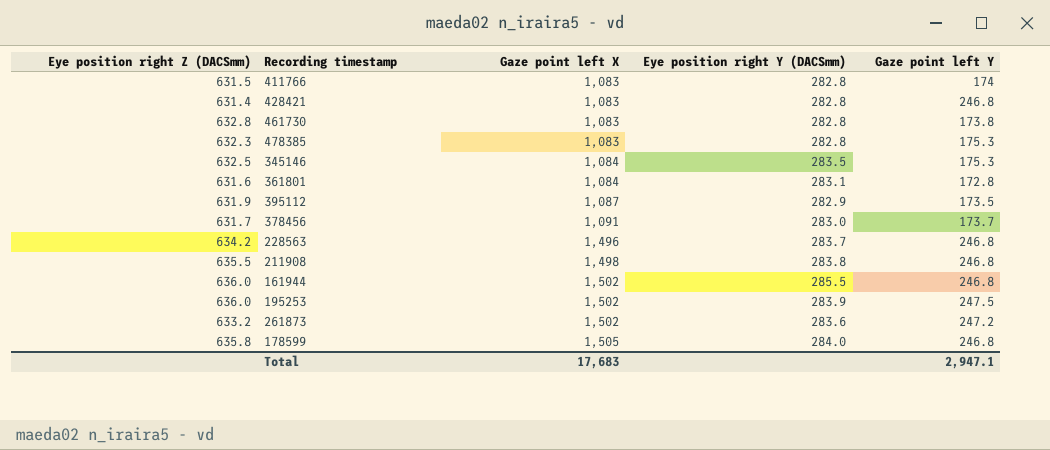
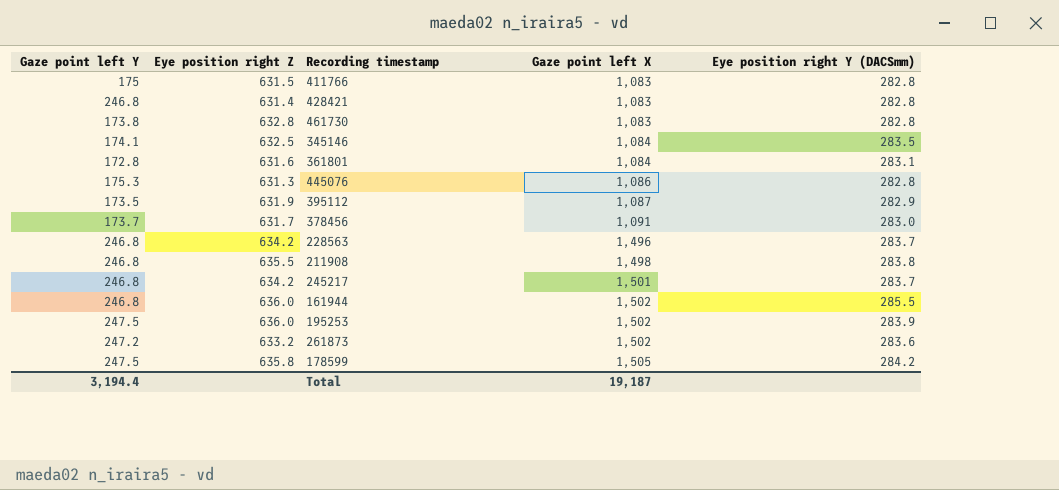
column Gaze point left Y | position: 5 -> 1
column name: Eye position right Z (DACSmm) -> Eye position right Z
row 478385: 632.3 | 1,083 | 282.8 | 175.3 -> none
411766 | Gaze point left Y: 174 -> 175
345146 | Gaze point left Y: 175.3 -> 174.1
row 445076: none -> 175.3 | 631.3 | 1,086 | 282.8
row 245217: none -> 246.8 | 634.2 | 1,501 | 283.7
178599 | Gaze point left Y: 246.8 -> 247.5
178599 | Eye position right Y (DACSmm): 284.0 -> 284.2
Total | Gaze point left Y: 2,947.1 -> 3,194.4
Total | Gaze point left X: 17,683 -> 19,187

